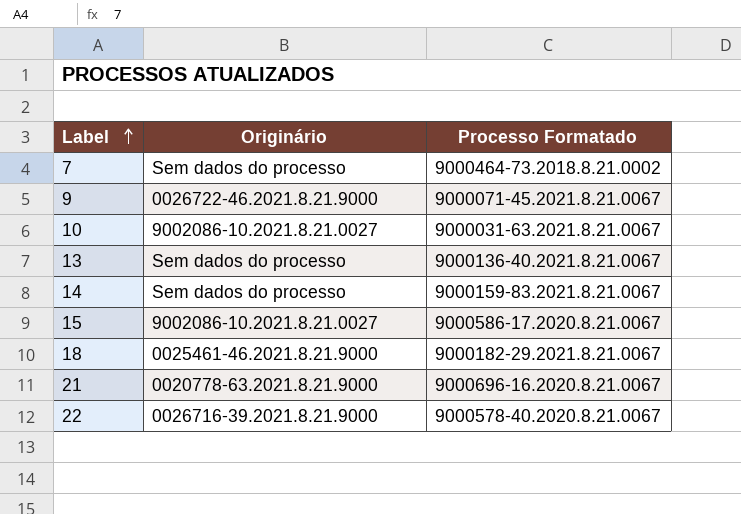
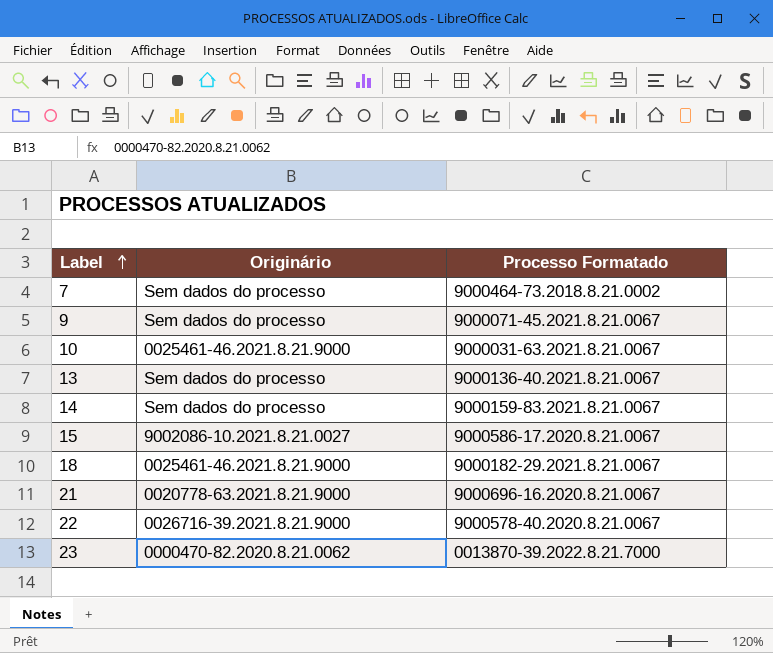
9 | Originário: 0026722-46.2021.8.21.9000 -> Sem dados do processo
10 | Originário: 9002086-10.2021.8.21.0027 -> 0025461-46.2021.8.21.9000
row 23: none -> 0000470-82.2020.8.21.0062 | 0013870-39.2022.8.21.7000

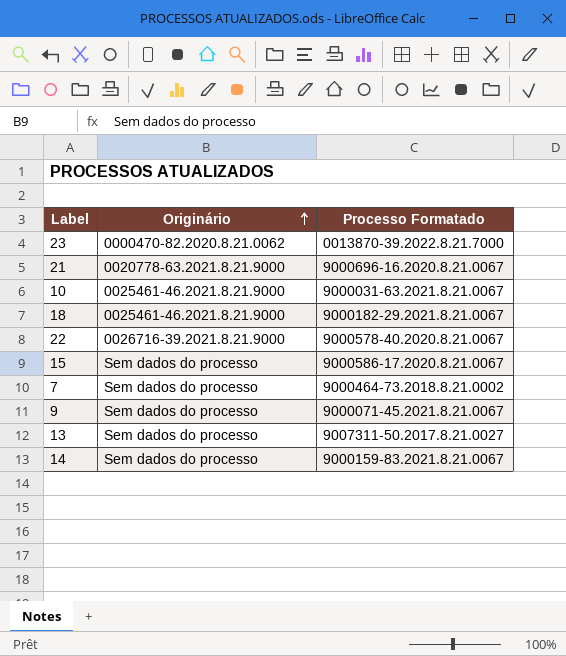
row order: Label ascending -> Originário ascending
15 | Originário: 9002086-10.2021.8.21.0027 -> Sem dados do processo
13 | Processo Formatado: 9000136-40.2021.8.21.0067 -> 9007311-50.2017.8.21.0027

